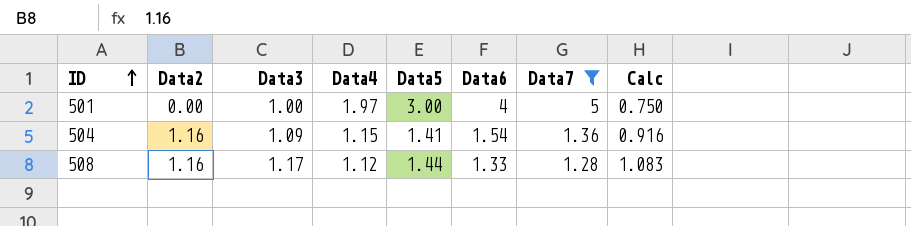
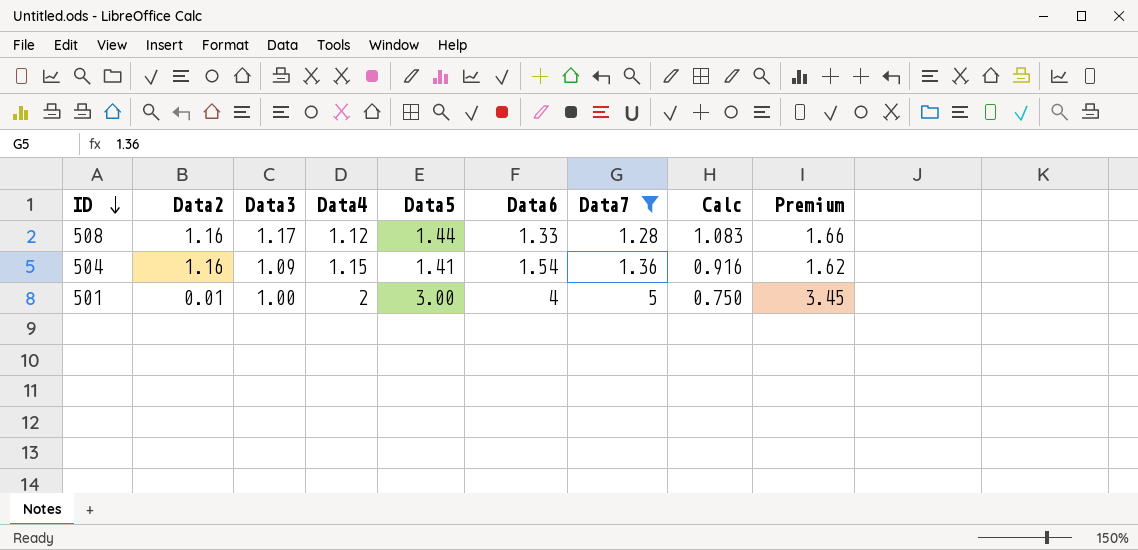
row order: ID ascending -> ID descending
column Premium | formula: none -> [Data5] * 1.15
501 | Data2: 0.00 -> 0.01
501 | Data4: 1.97 -> 2

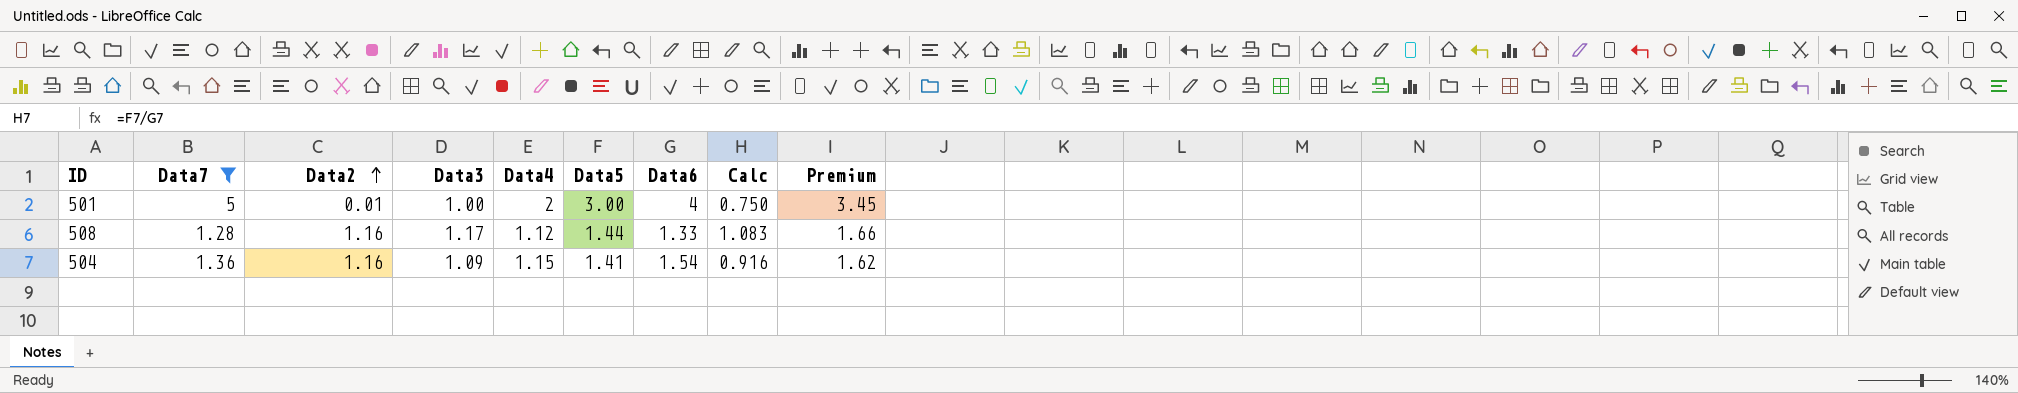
row order: ID descending -> Data2 ascending
column Data7 | position: 7 -> 2

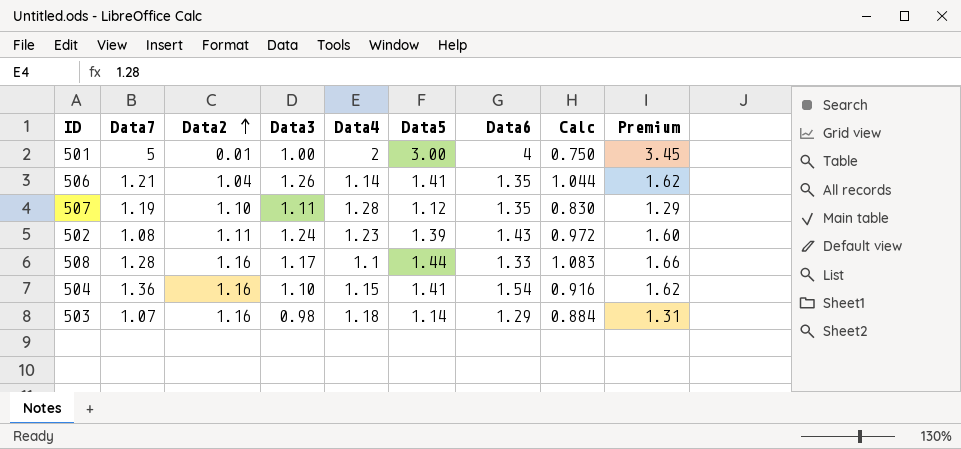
filter: Data7 >= 1.28 -> none
508 | Data4: 1.12 -> 1.1
504 | Data3: 1.09 -> 1.10

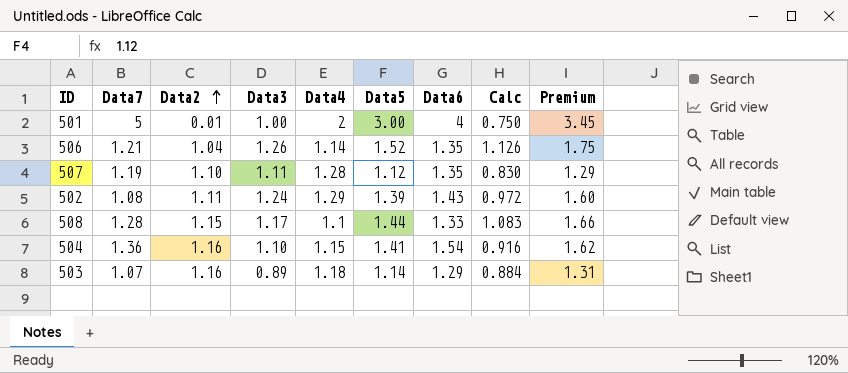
506 | Data5: 1.41 -> 1.52
506 | Calc: 1.044 -> 1.126
506 | Premium: 1.62 -> 1.75
502 | Data4: 1.23 -> 1.29
508 | Data2: 1.16 -> 1.15
503 | Data3: 0.98 -> 0.89

